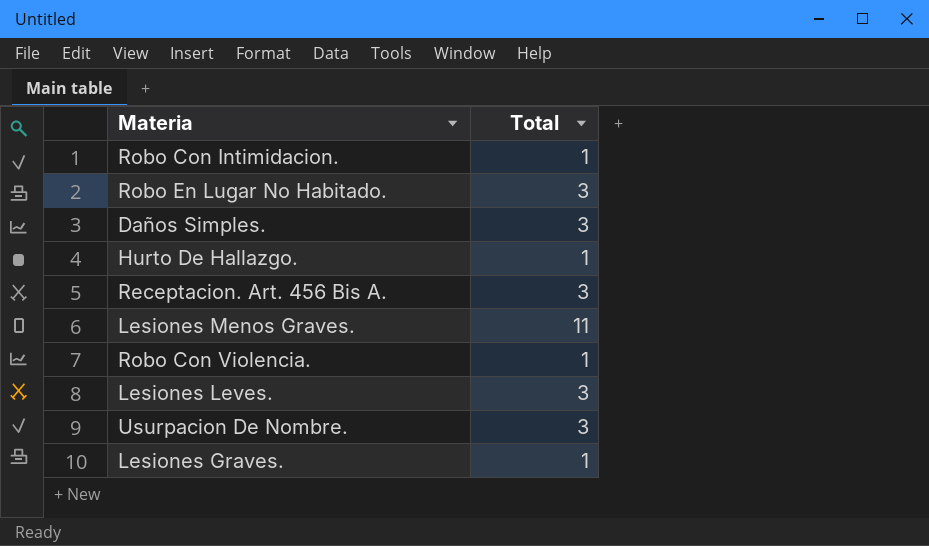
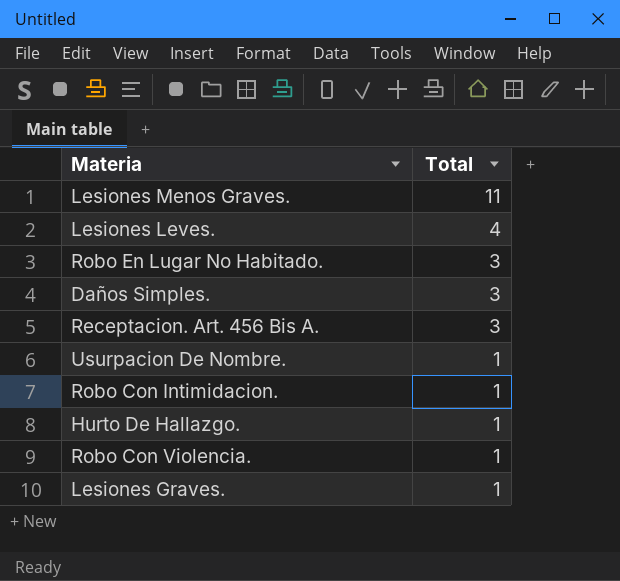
row order: none -> Total descending
Lesiones Leves. | Total: 3 -> 4
Usurpacion De Nombre. | Total: 3 -> 1

